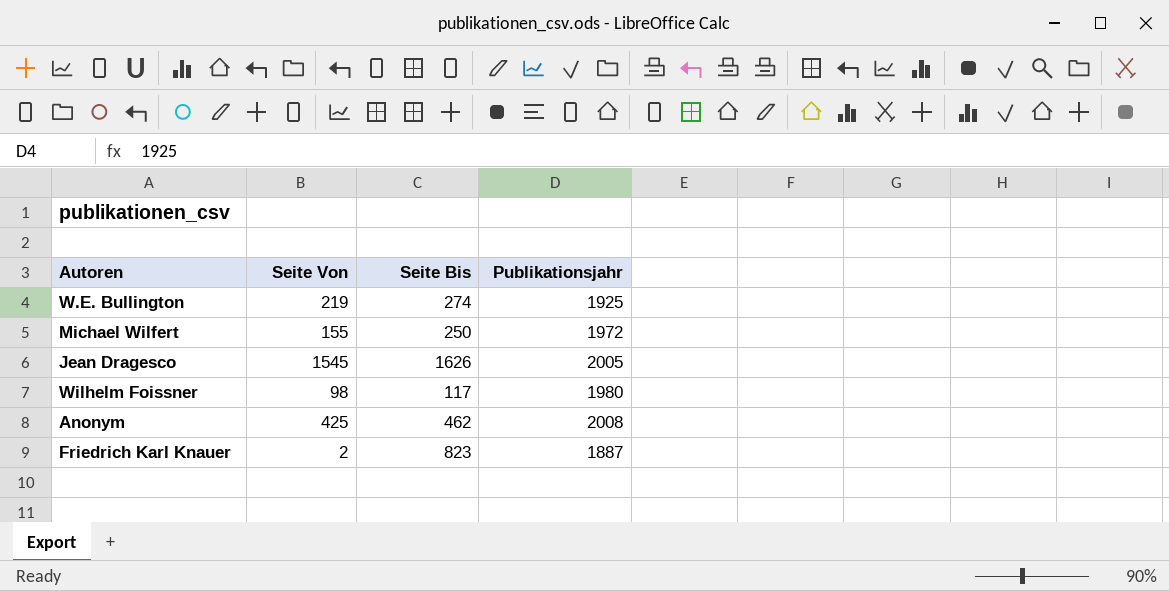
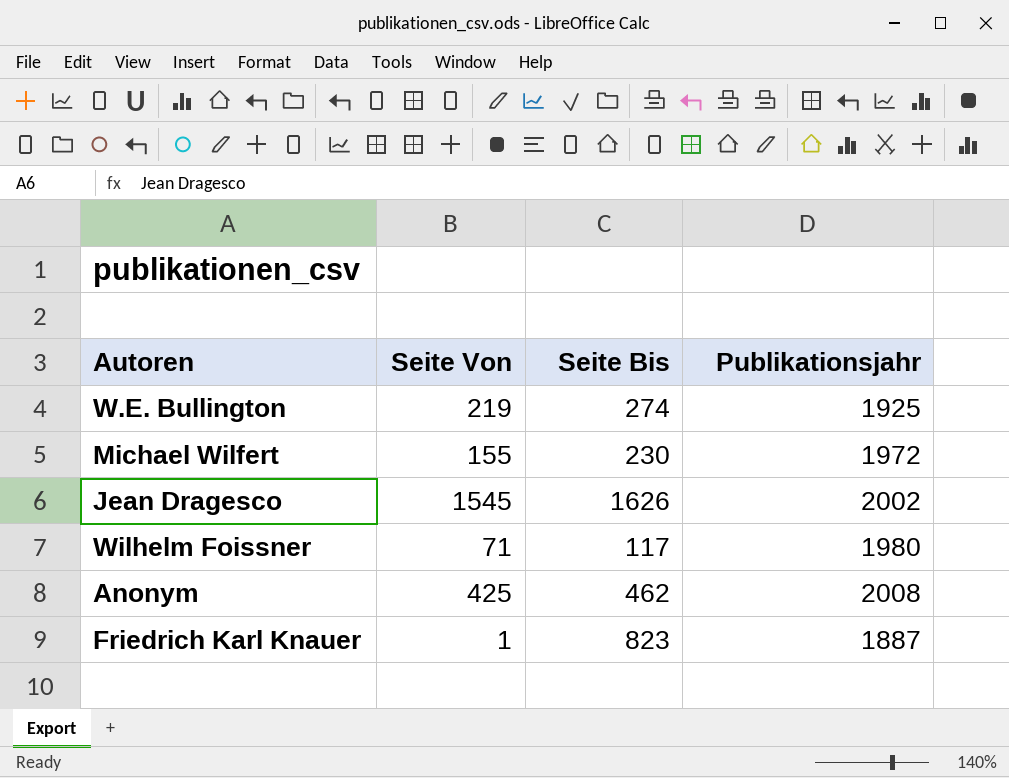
Michael Wilfert | Seite Bis: 250 -> 230
Jean Dragesco | Publikationsjahr: 2005 -> 2002
Wilhelm Foissner | Seite Von: 98 -> 71
Friedrich Karl Knauer | Seite Von: 2 -> 1

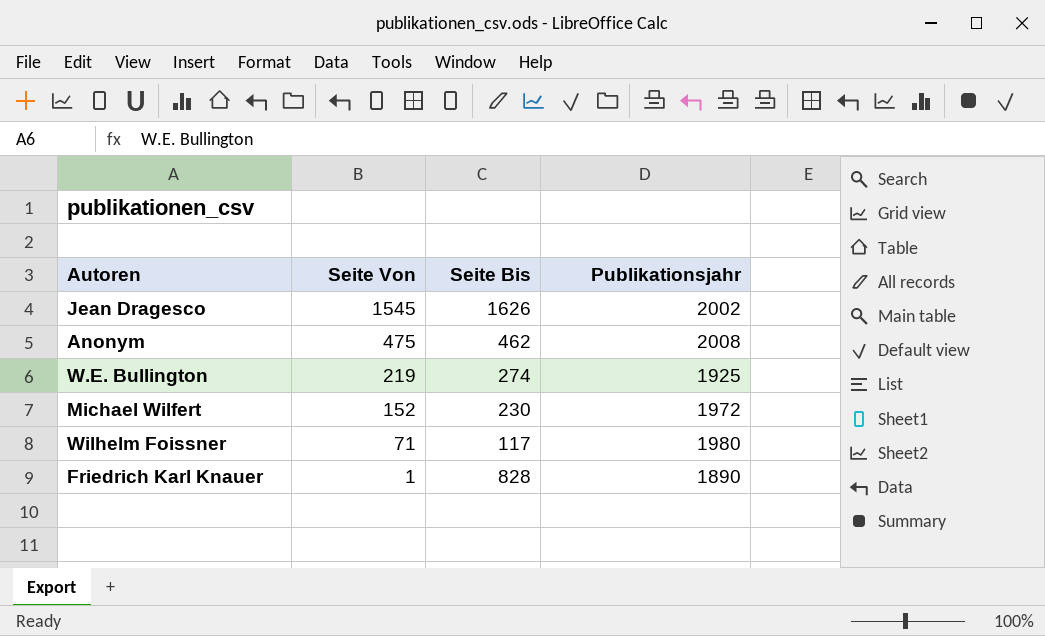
row order: none -> Seite Von descending
Anonym | Seite Von: 425 -> 475
Michael Wilfert | Seite Von: 155 -> 152
Friedrich Karl Knauer | Seite Bis: 823 -> 828
Friedrich Karl Knauer | Publikationsjahr: 1887 -> 1890

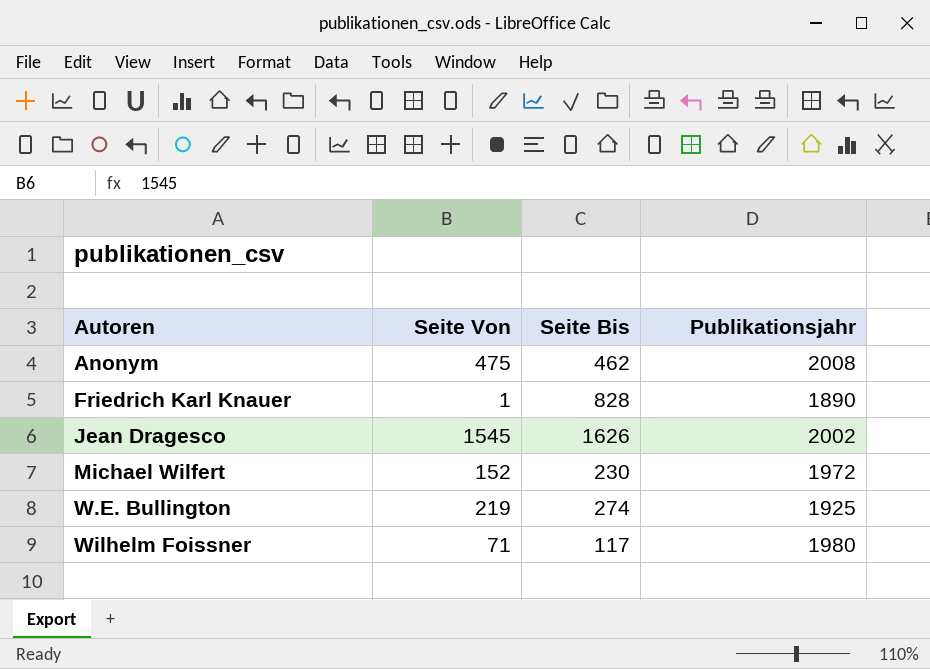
row order: Seite Von descending -> Autoren ascending

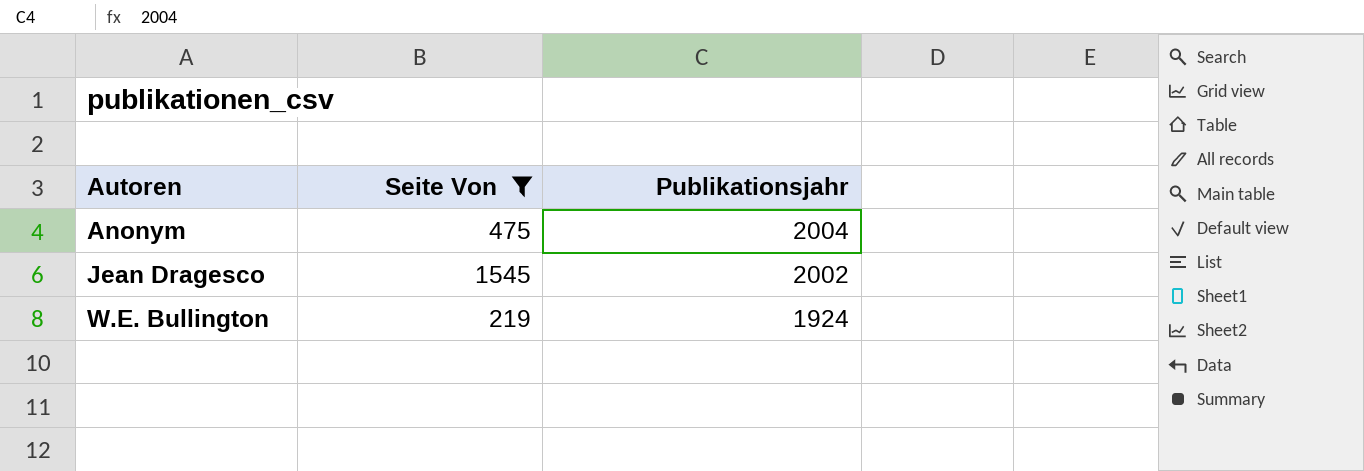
filter: none -> Seite Von >= 219
column Seite Bis | position: 3 -> none
Anonym | Publikationsjahr: 2008 -> 2004
W.E. Bullington | Publikationsjahr: 1925 -> 1924

